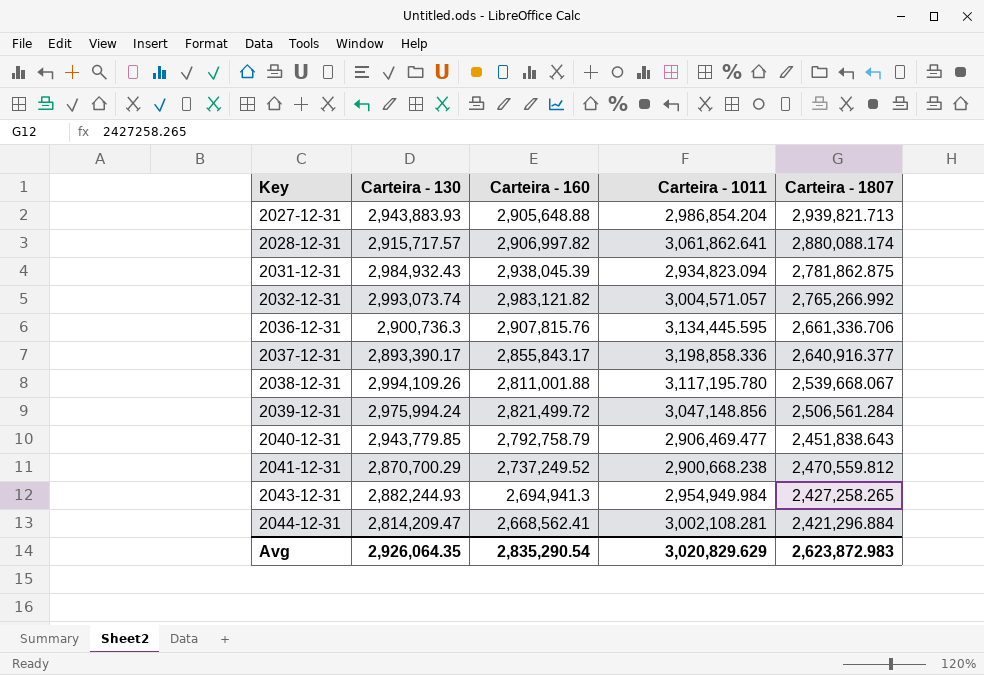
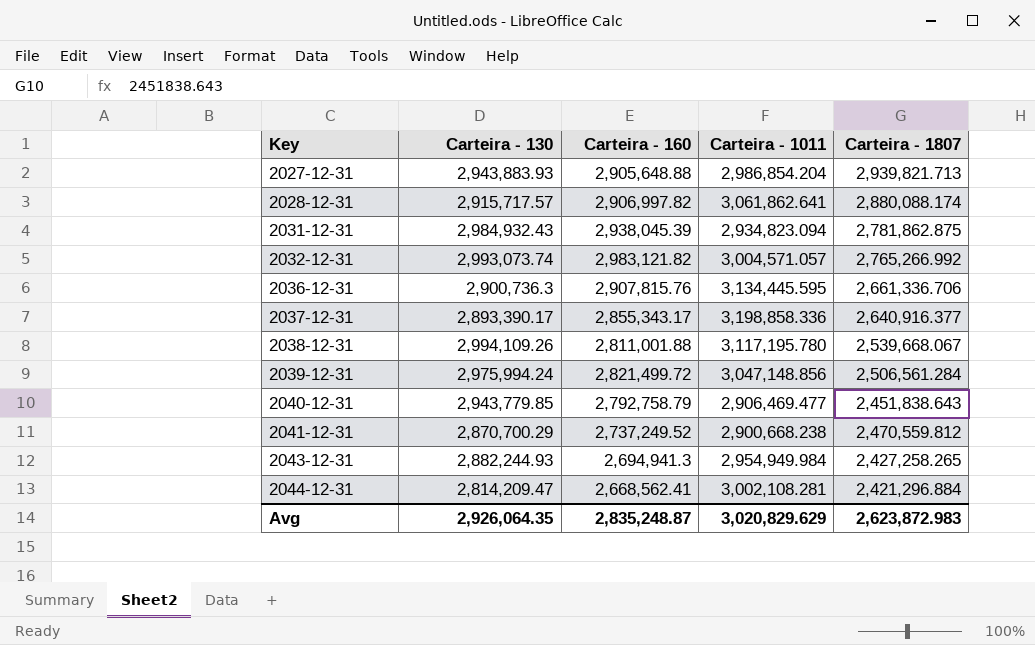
2037-12-31 | Carteira - 160: 2,855,843.17 -> 2,855,343.17
Avg | Carteira - 160: 2,835,290.54 -> 2,835,248.87

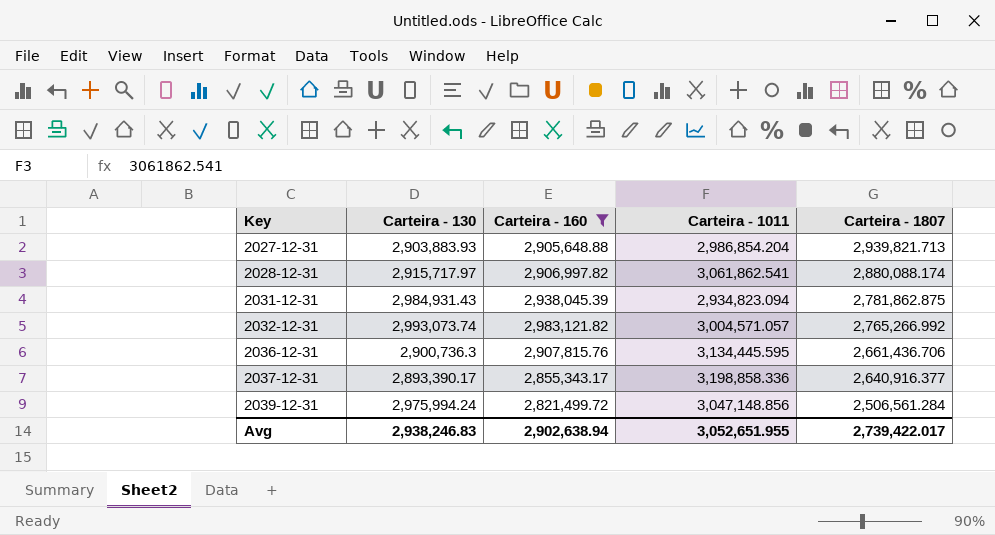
filter: none -> Carteira - 160 >= 2,821,499.72
2027-12-31 | Carteira - 130: 2,943,883.93 -> 2,903,883.93
2028-12-31 | Carteira - 130: 2,915,717.57 -> 2,915,717.97
2028-12-31 | Carteira - 1011: 3,061,862.641 -> 3,061,862.541
2031-12-31 | Carteira - 130: 2,984,932.43 -> 2,984,931.43
2036-12-31 | Carteira - 1807: 2,661,336.706 -> 2,661,436.706
Avg | Carteira - 130: 2,926,064.35 -> 2,938,246.83
Avg | Carteira - 160: 2,835,248.87 -> 2,902,638.94
Avg | Carteira - 1011: 3,020,829.629 -> 3,052,651.955
Avg | Carteira - 1807: 2,623,872.983 -> 2,739,422.017

